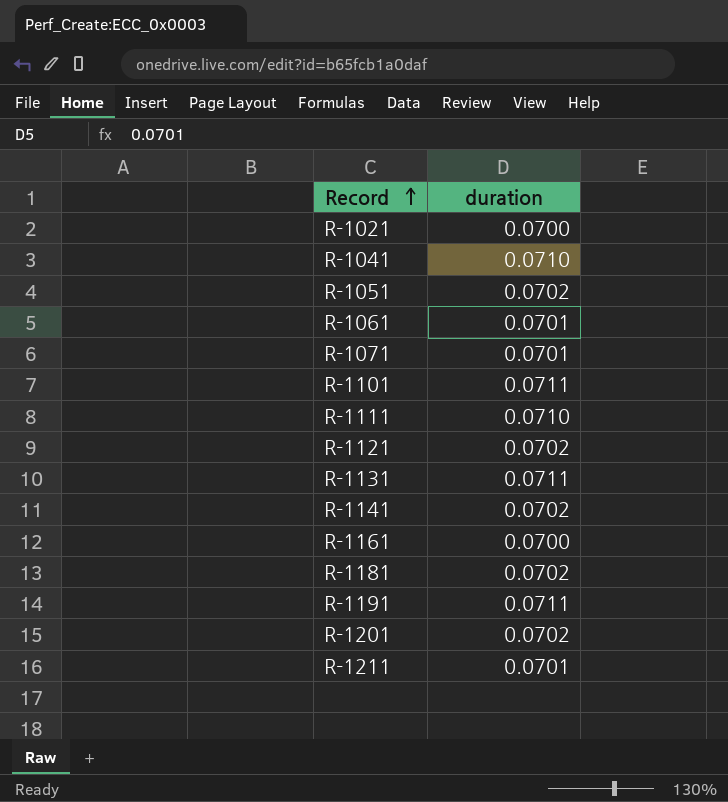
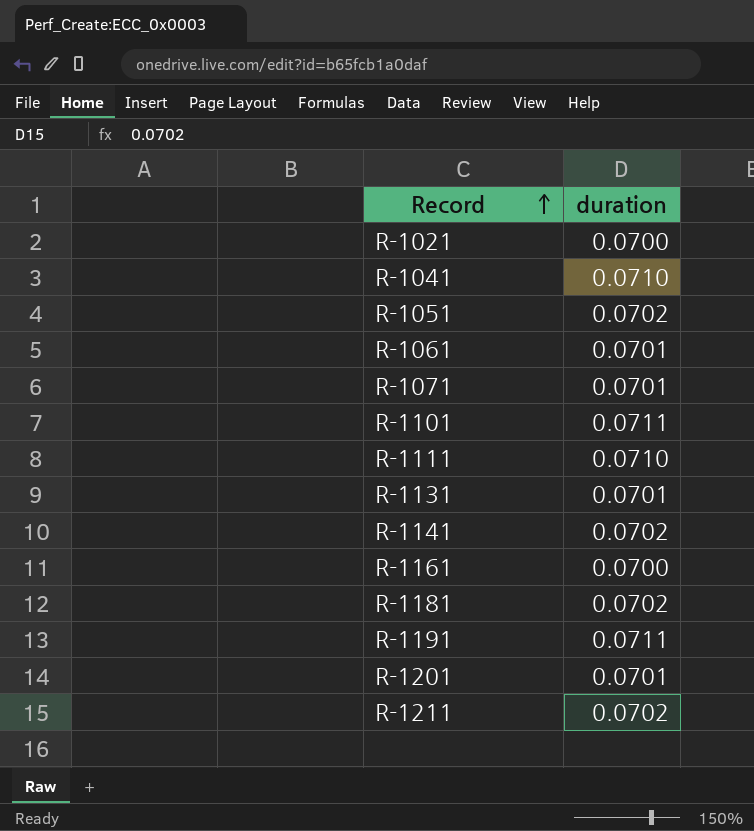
row R-1121: 0.0702 -> none
R-1131 | duration: 0.0711 -> 0.0701
R-1201 | duration: 0.0702 -> 0.0701
R-1211 | duration: 0.0701 -> 0.0702

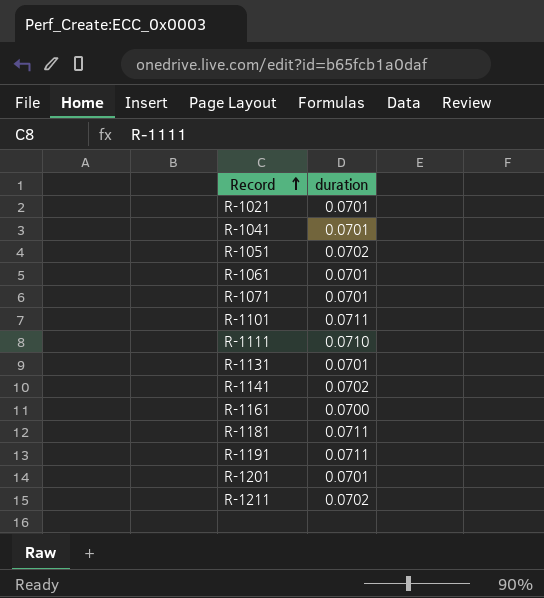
R-1021 | duration: 0.0700 -> 0.0701
R-1041 | duration: 0.0710 -> 0.0701
R-1181 | duration: 0.0702 -> 0.0711

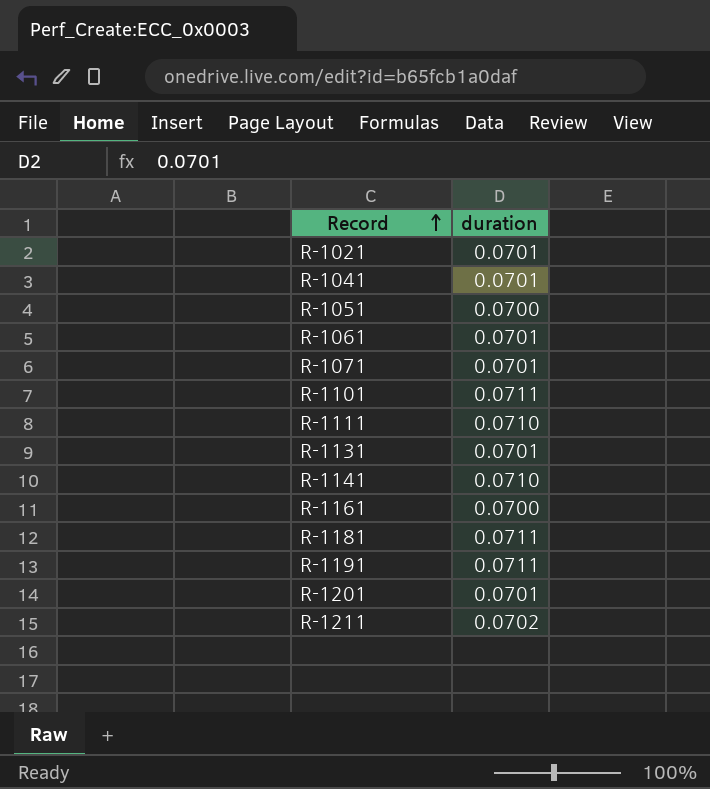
R-1051 | duration: 0.0702 -> 0.0700
R-1141 | duration: 0.0702 -> 0.0710

